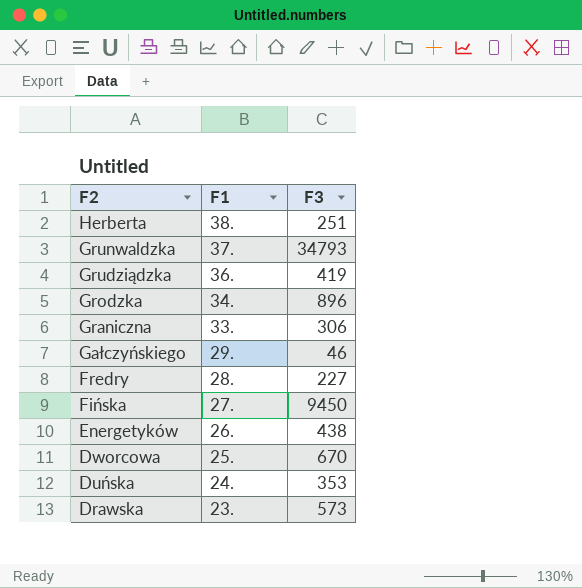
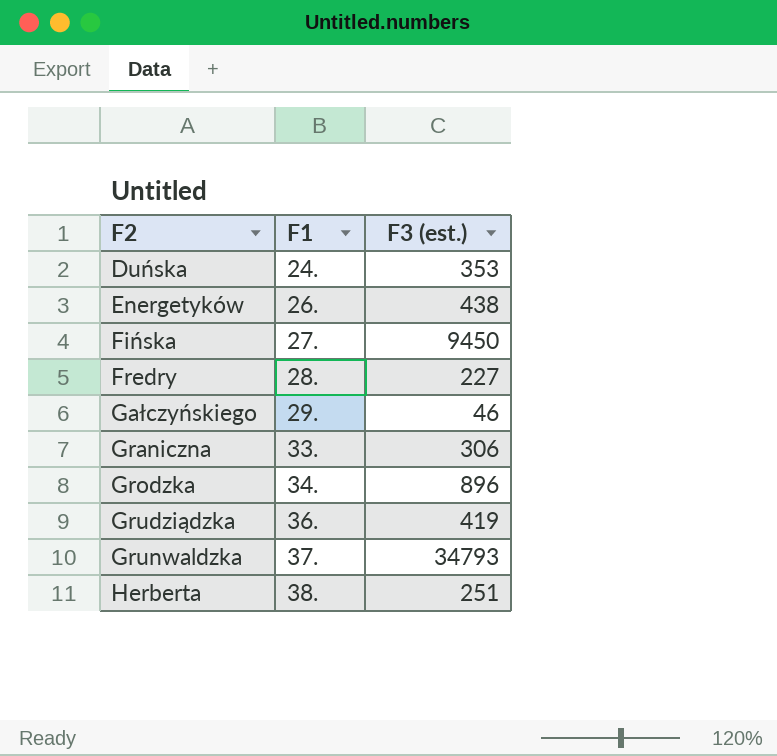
row order: F2 descending -> F2 ascending
column name: F3 -> F3 (est.)
row Dworcowa: 25. | 670 -> none
row Drawska: 23. | 573 -> none

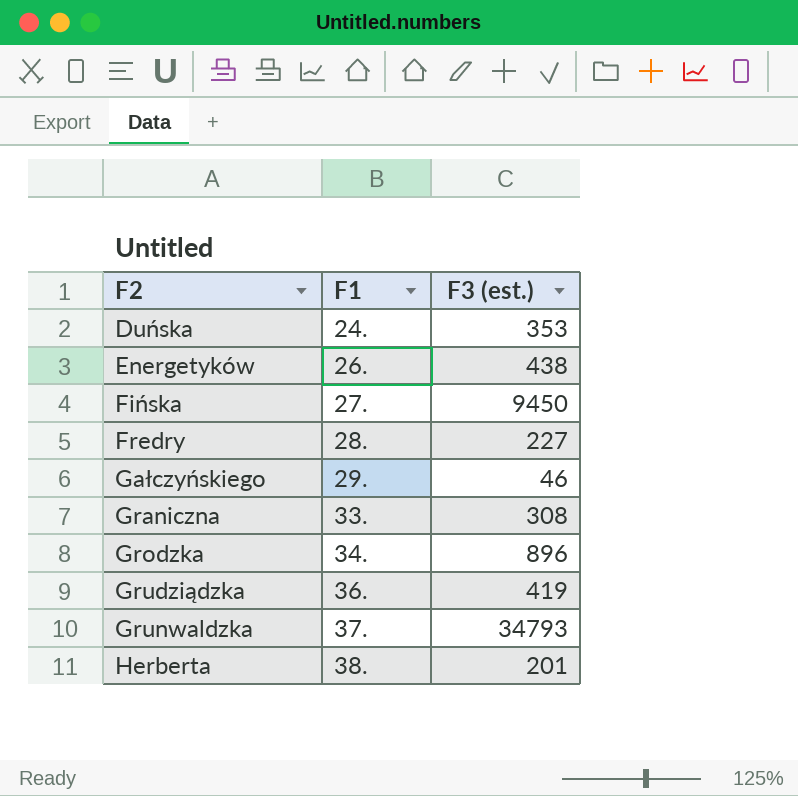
Graniczna | F3 (est.): 306 -> 308
Herberta | F3 (est.): 251 -> 201

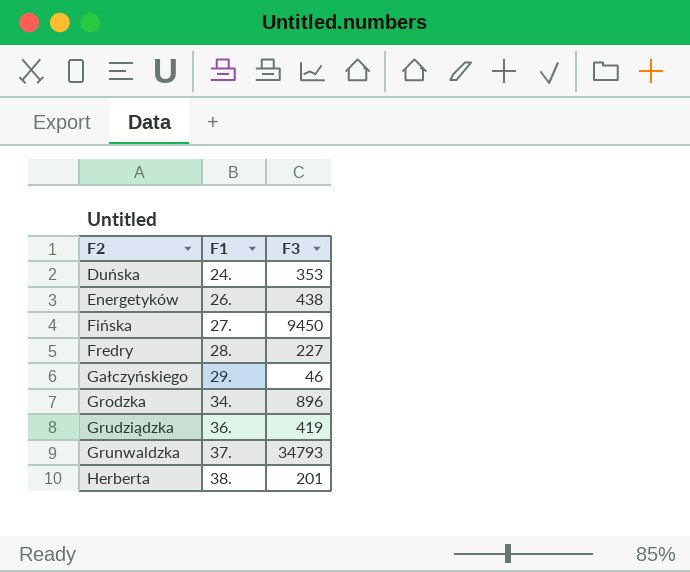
column name: F3 (est.) -> F3
row Graniczna: 33. | 308 -> none

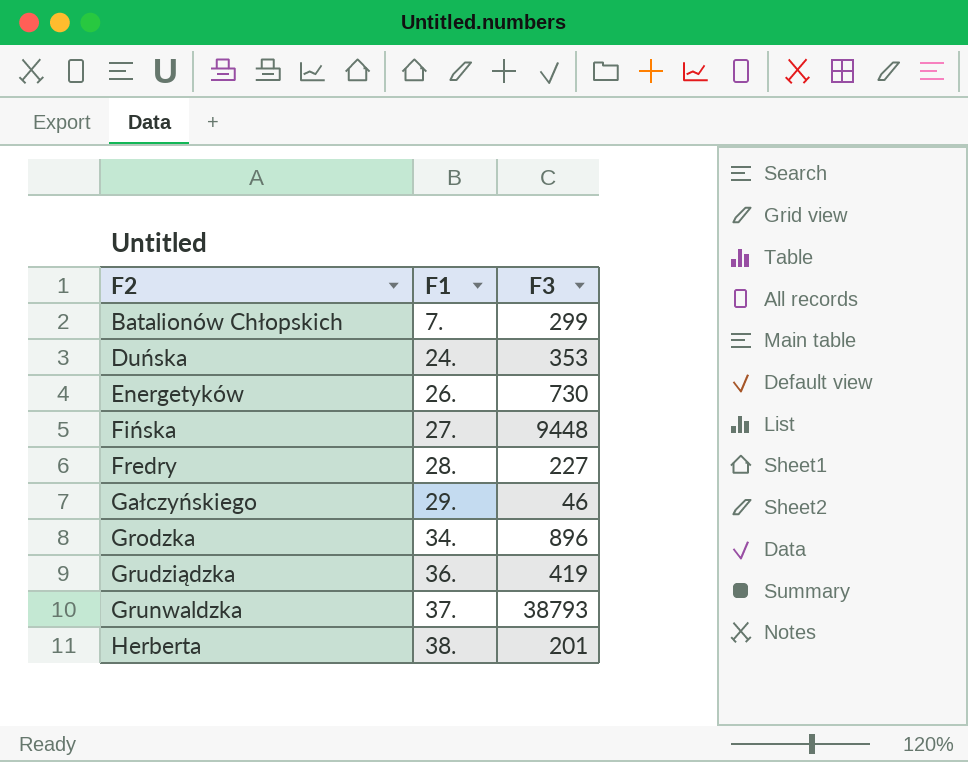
row Batalionów Chłopskich: none -> 7. | 299
Energetyków | F3: 438 -> 730
Fińska | F3: 9450 -> 9448
Grunwaldzka | F3: 34793 -> 38793

